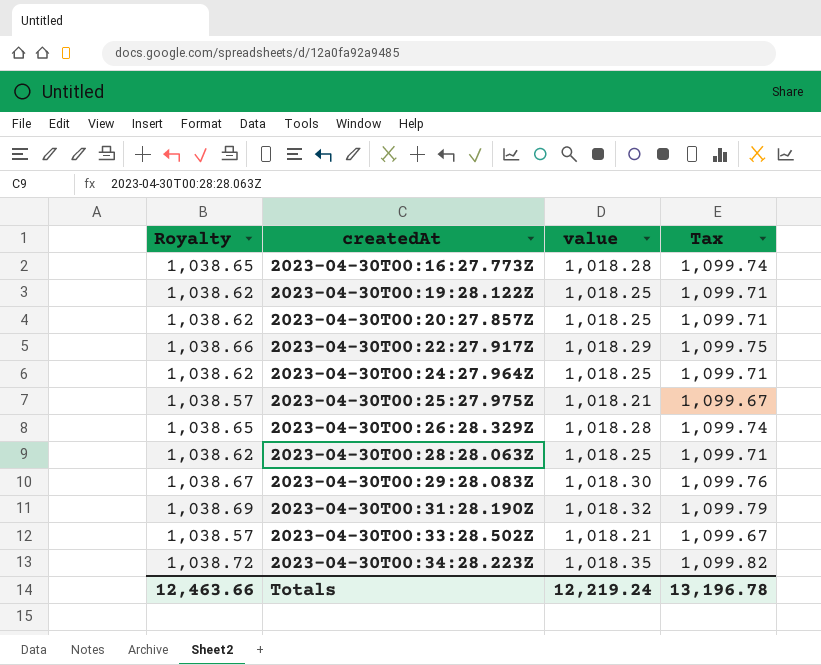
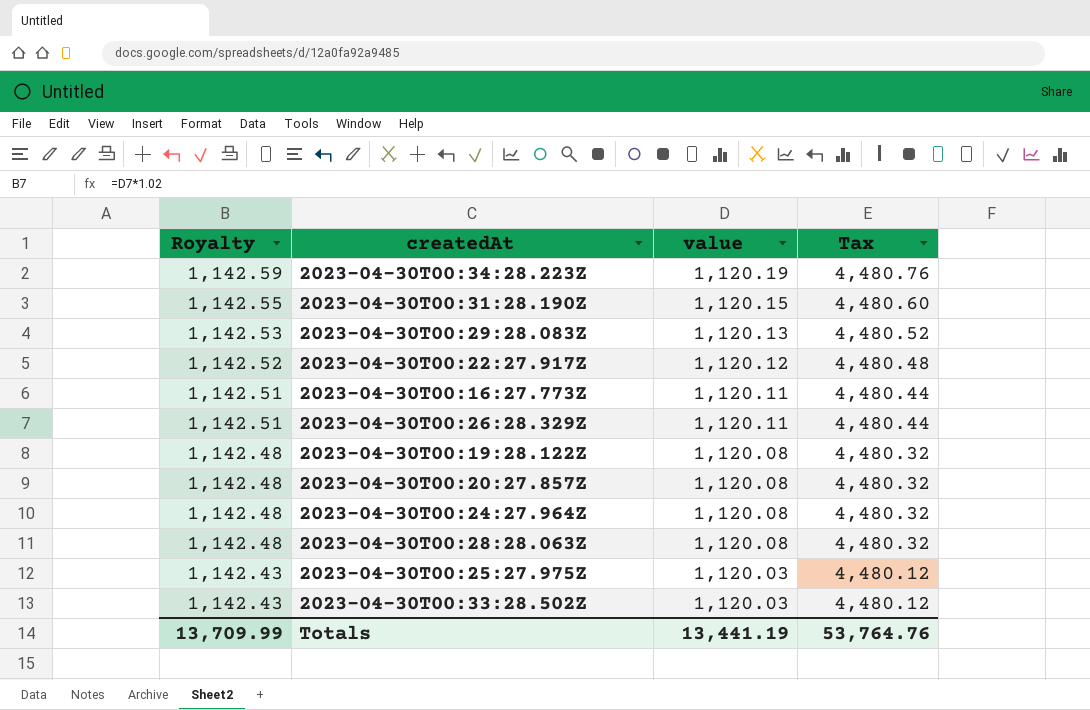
row order: createdAt ascending -> Royalty descending
column Tax | formula: [value] * 1.08 -> [value] * 4
2023-04-30T00:34:28.223Z | Royalty: 1,038.72 -> 1,142.59
2023-04-30T00:34:28.223Z | value: 1,018.35 -> 1,120.19
2023-04-30T00:31:28.190Z | Royalty: 1,038.69 -> 1,142.55
2023-04-30T00:31:28.190Z | value: 1,018.32 -> 1,120.15
2023-04-30T00:29:28.083Z | Royalty: 1,038.67 -> 1,142.53
2023-04-30T00:29:28.083Z | value: 1,018.30 -> 1,120.13
2023-04-30T00:22:27.917Z | Royalty: 1,038.66 -> 1,142.52
2023-04-30T00:22:27.917Z | value: 1,018.29 -> 1,120.12
2023-04-30T00:16:27.773Z | Royalty: 1,038.65 -> 1,142.51
2023-04-30T00:16:27.773Z | value: 1,018.28 -> 1,120.11
2023-04-30T00:26:28.329Z | Royalty: 1,038.65 -> 1,142.51
2023-04-30T00:26:28.329Z | value: 1,018.28 -> 1,120.11
2023-04-30T00:19:28.122Z | Royalty: 1,038.62 -> 1,142.48
2023-04-30T00:19:28.122Z | value: 1,018.25 -> 1,120.08
2023-04-30T00:20:27.857Z | Royalty: 1,038.62 -> 1,142.48
2023-04-30T00:20:27.857Z | value: 1,018.25 -> 1,120.08
2023-04-30T00:24:27.964Z | Royalty: 1,038.62 -> 1,142.48
2023-04-30T00:24:27.964Z | value: 1,018.25 -> 1,120.08
2023-04-30T00:28:28.063Z | Royalty: 1,038.62 -> 1,142.48
2023-04-30T00:28:28.063Z | value: 1,018.25 -> 1,120.08
2023-04-30T00:25:27.975Z | Royalty: 1,038.57 -> 1,142.43
2023-04-30T00:25:27.975Z | value: 1,018.21 -> 1,120.03
2023-04-30T00:33:28.502Z | Royalty: 1,038.57 -> 1,142.43
2023-04-30T00:33:28.502Z | value: 1,018.21 -> 1,120.03
Totals | Royalty: 12,463.66 -> 13,709.99
Totals | value: 12,219.24 -> 13,441.19
Totals | Tax: 13,196.78 -> 53,764.76

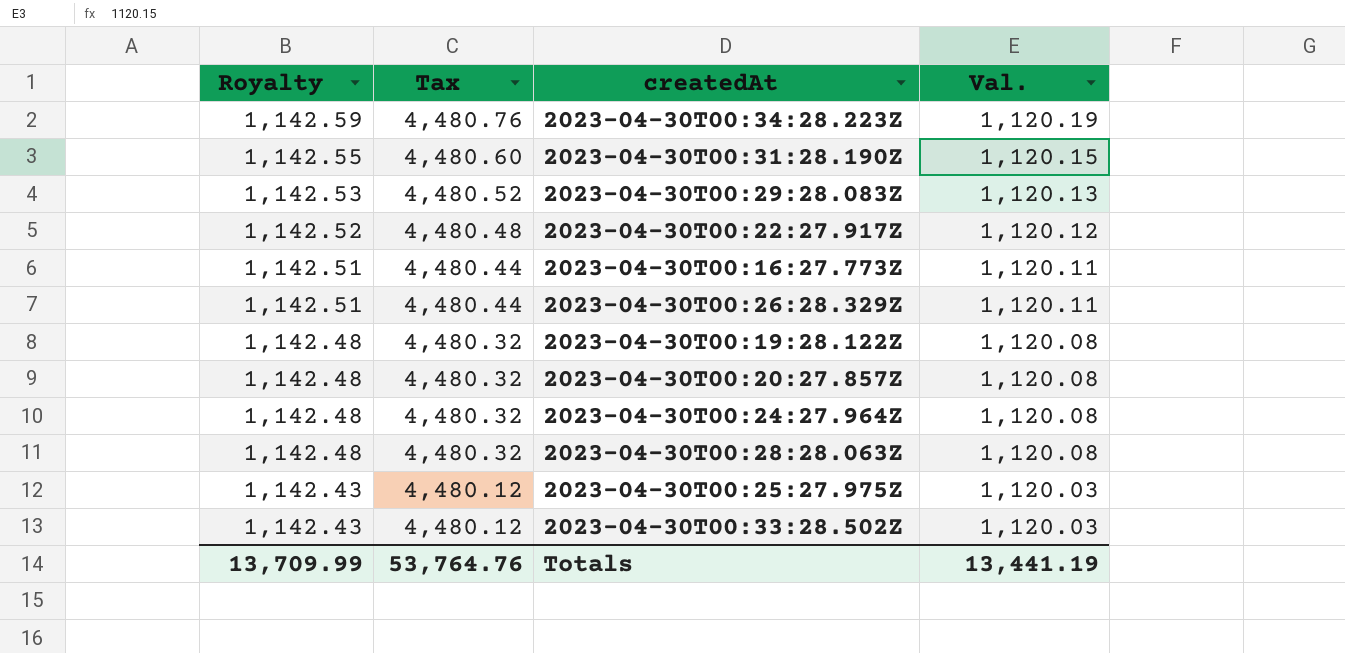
column Tax | position: 4 -> 2
column name: value -> Val.

